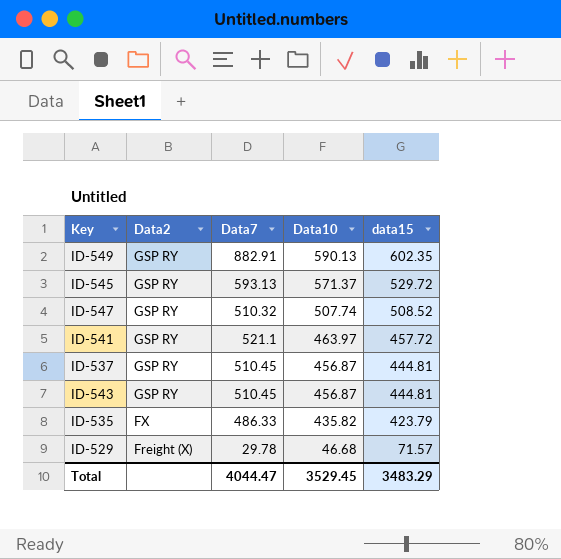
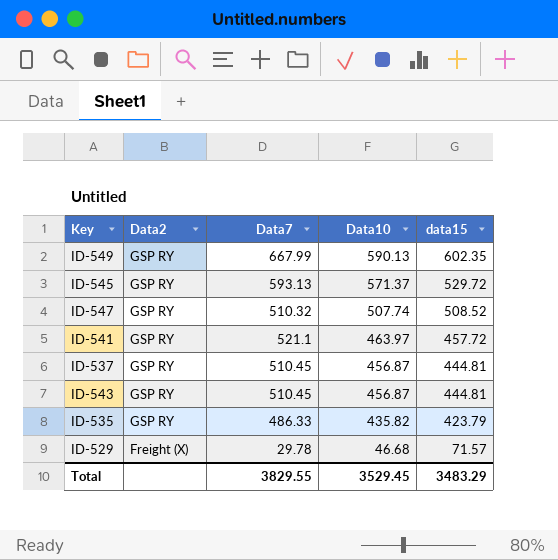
ID-549 | Data7: 882.91 -> 667.99
ID-535 | Data2: FX -> GSP RY
Total | Data7: 4044.47 -> 3829.55

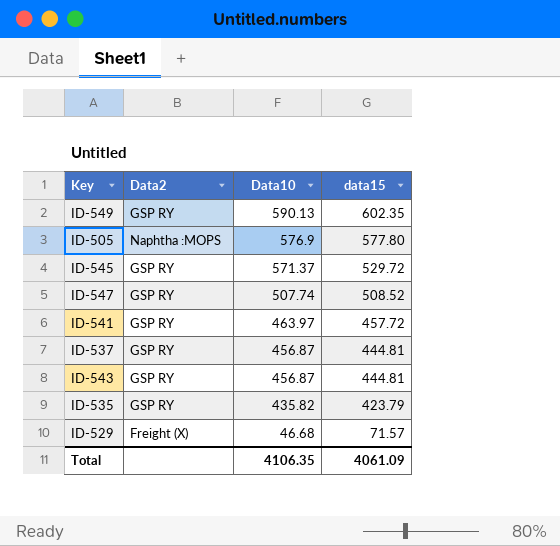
column Data7 | position: 3 -> none
row ID-505: none -> Naphtha :MOPS | 576.9 | 577.80
Total | Data10: 3529.45 -> 4106.35
Total | data15: 3483.29 -> 4061.09

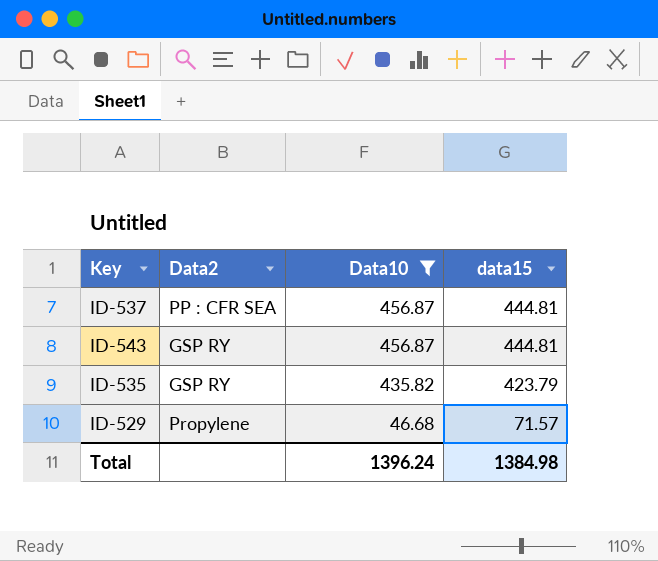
filter: none -> Data10 <= 456.87
ID-537 | Data2: GSP RY -> PP : CFR SEA
ID-529 | Data2: Freight (X) -> Propylene
Total | Data10: 4106.35 -> 1396.24
Total | data15: 4061.09 -> 1384.98

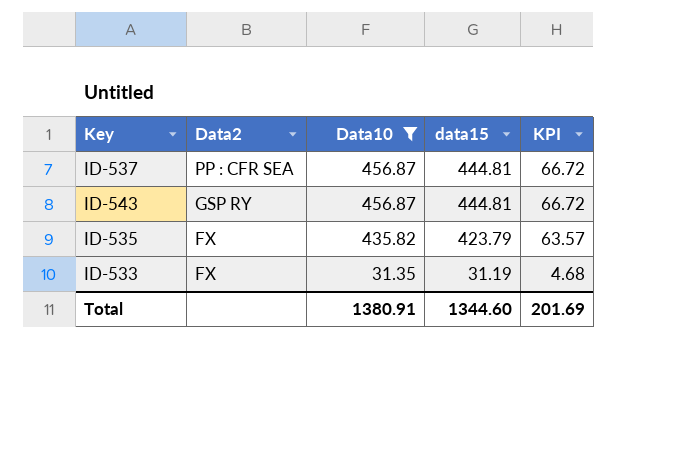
column KPI | formula: none -> [data15] * 0.15
row ID-529: Propylene | 46.68 | 71.57 -> none
ID-535 | Data2: GSP RY -> FX
row ID-533: none -> FX | 31.35 | 31.19 | 4.68
Total | Data10: 1396.24 -> 1380.91
Total | data15: 1384.98 -> 1344.60

